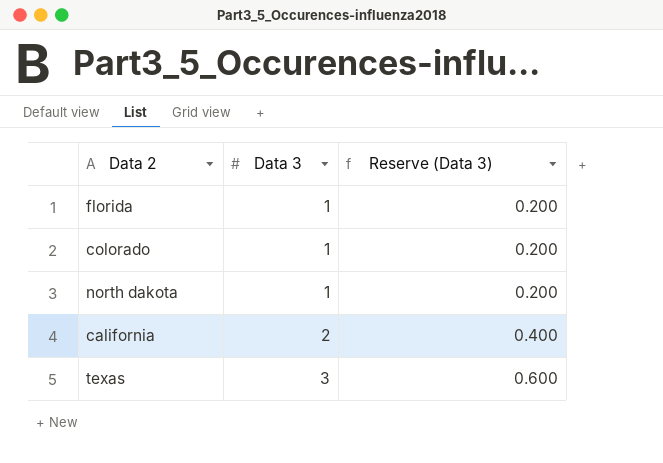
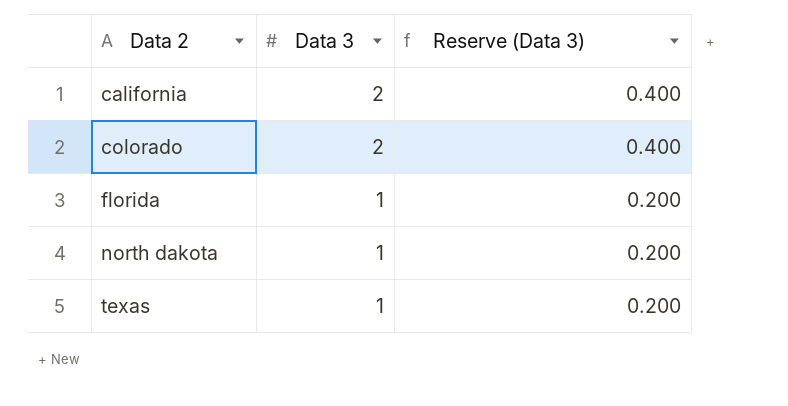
row order: Data 3 ascending -> Data 2 ascending
colorado | Data 3: 1 -> 2
colorado | Reserve (Data 3): 0.200 -> 0.400
texas | Data 3: 3 -> 1
texas | Reserve (Data 3): 0.600 -> 0.200

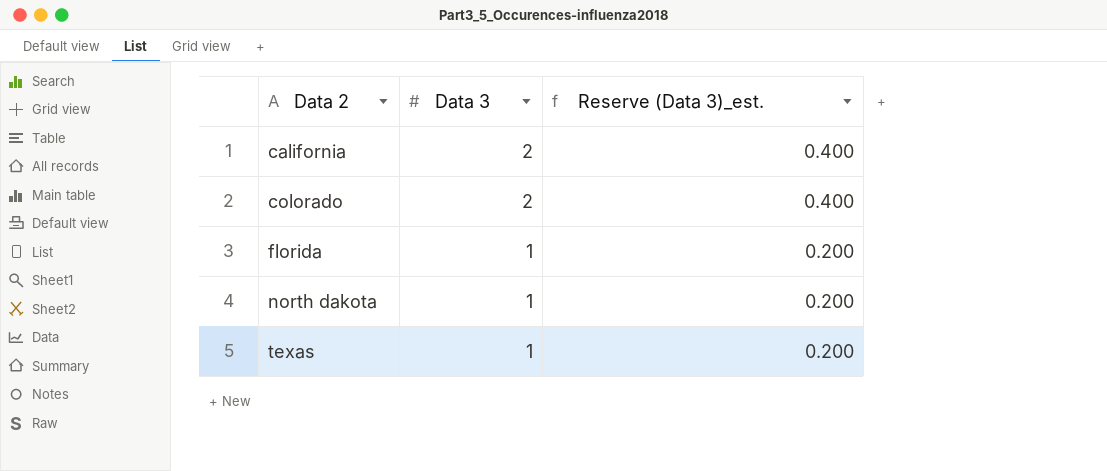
column name: Reserve (Data 3) -> Reserve (Data 3)_est.

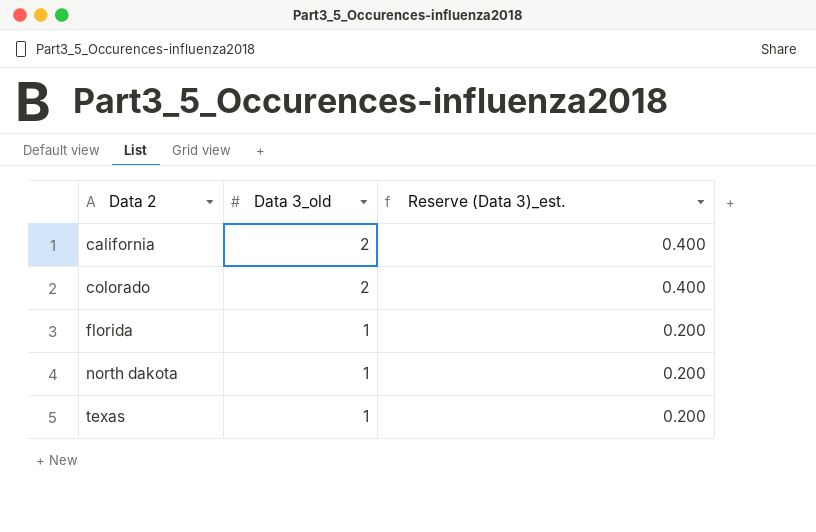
column name: Data 3 -> Data 3_old

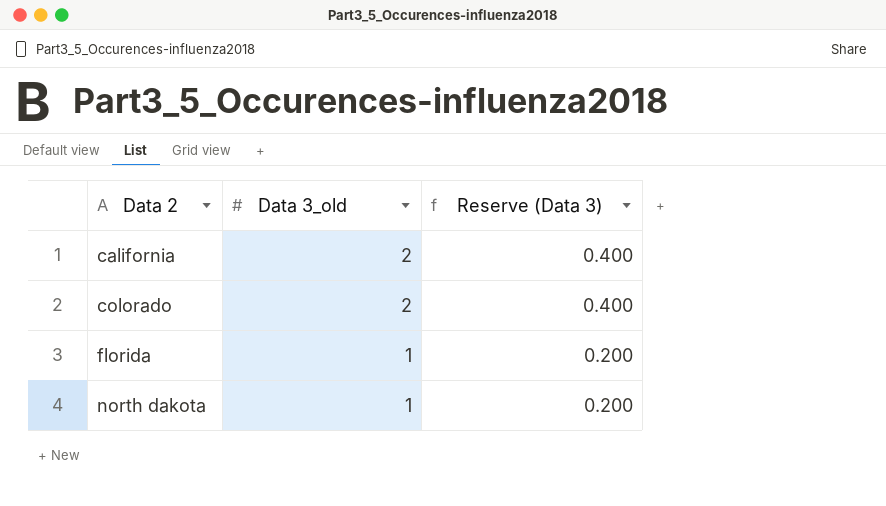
column name: Reserve (Data 3)_est. -> Reserve (Data 3)
row texas: 1 | 0.200 -> none

